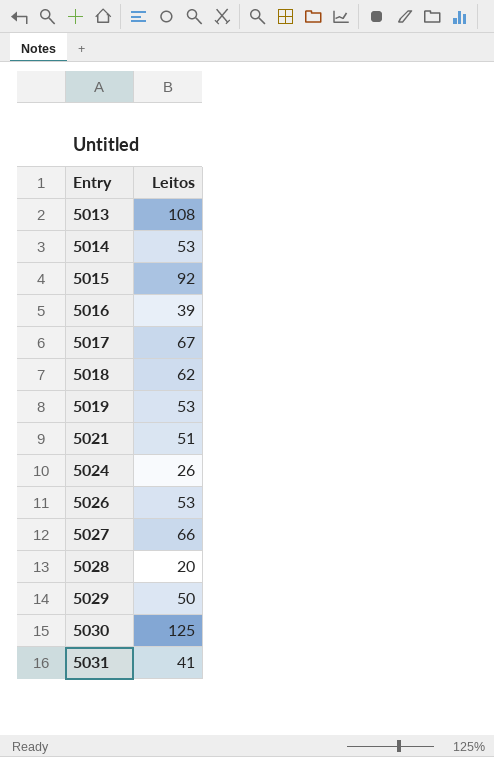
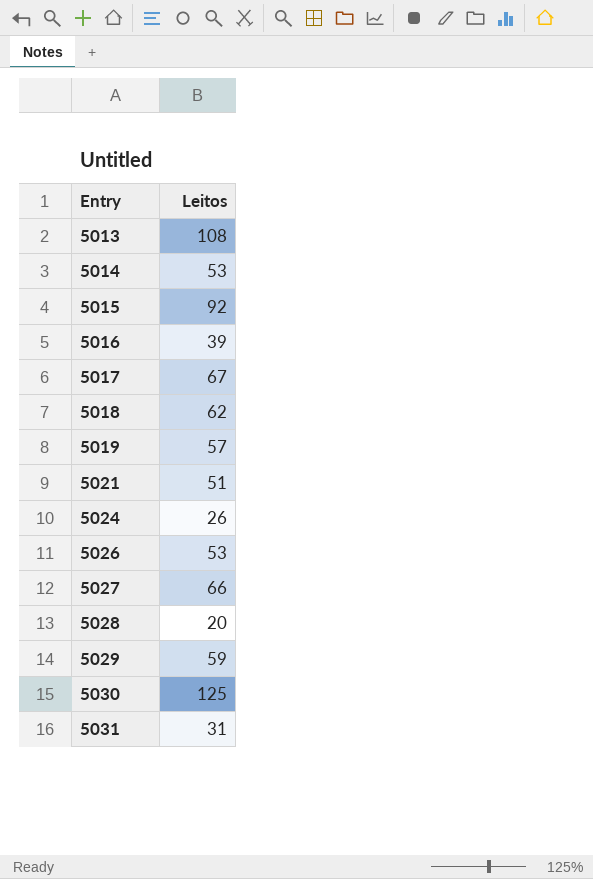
5019 | Leitos: 53 -> 57
5029 | Leitos: 50 -> 59
5031 | Leitos: 41 -> 31

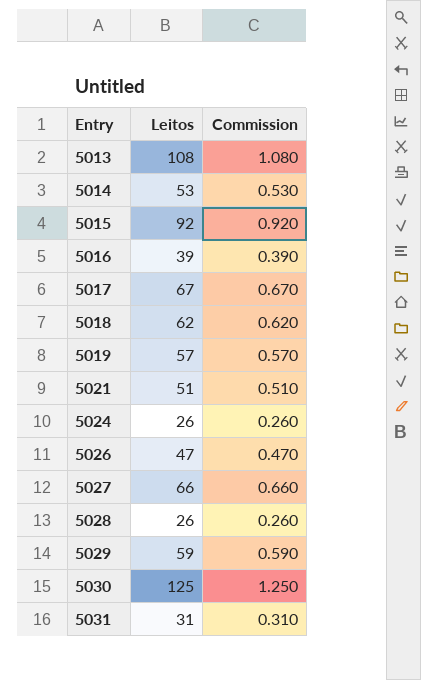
column Commission | formula: none -> [Leitos] * 0.01
5026 | Leitos: 53 -> 47
5028 | Leitos: 20 -> 26

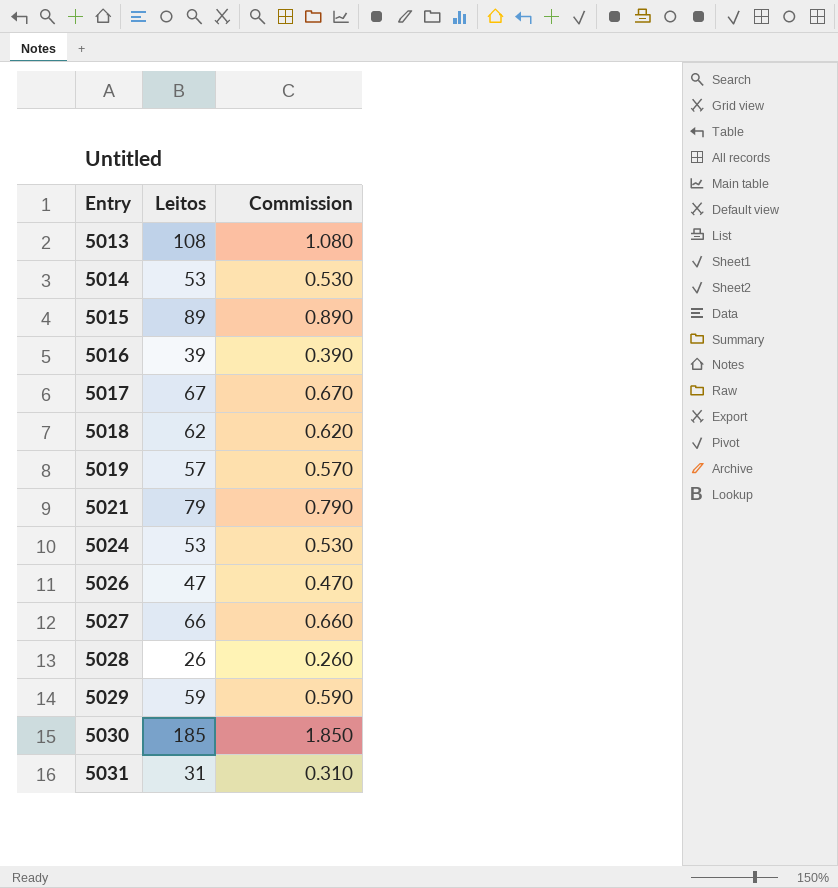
5015 | Leitos: 92 -> 89
5015 | Commission: 0.920 -> 0.890
5021 | Leitos: 51 -> 79
5021 | Commission: 0.510 -> 0.790
5024 | Leitos: 26 -> 53
5024 | Commission: 0.260 -> 0.530
5030 | Leitos: 125 -> 185
5030 | Commission: 1.250 -> 1.850

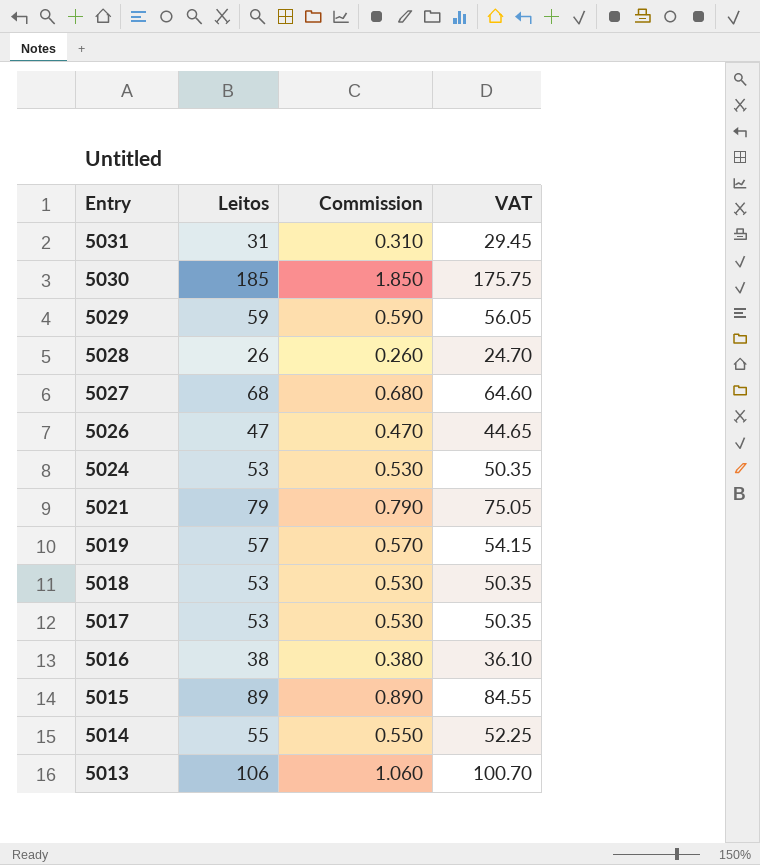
row order: Entry ascending -> Entry descending
column VAT | formula: none -> [Leitos] * 0.95
5027 | Leitos: 66 -> 68
5027 | Commission: 0.660 -> 0.680
5018 | Leitos: 62 -> 53
5018 | Commission: 0.620 -> 0.530
5017 | Leitos: 67 -> 53
5017 | Commission: 0.670 -> 0.530
5016 | Leitos: 39 -> 38
5016 | Commission: 0.390 -> 0.380
5014 | Leitos: 53 -> 55
5014 | Commission: 0.530 -> 0.550
5013 | Leitos: 108 -> 106
5013 | Commission: 1.080 -> 1.060

